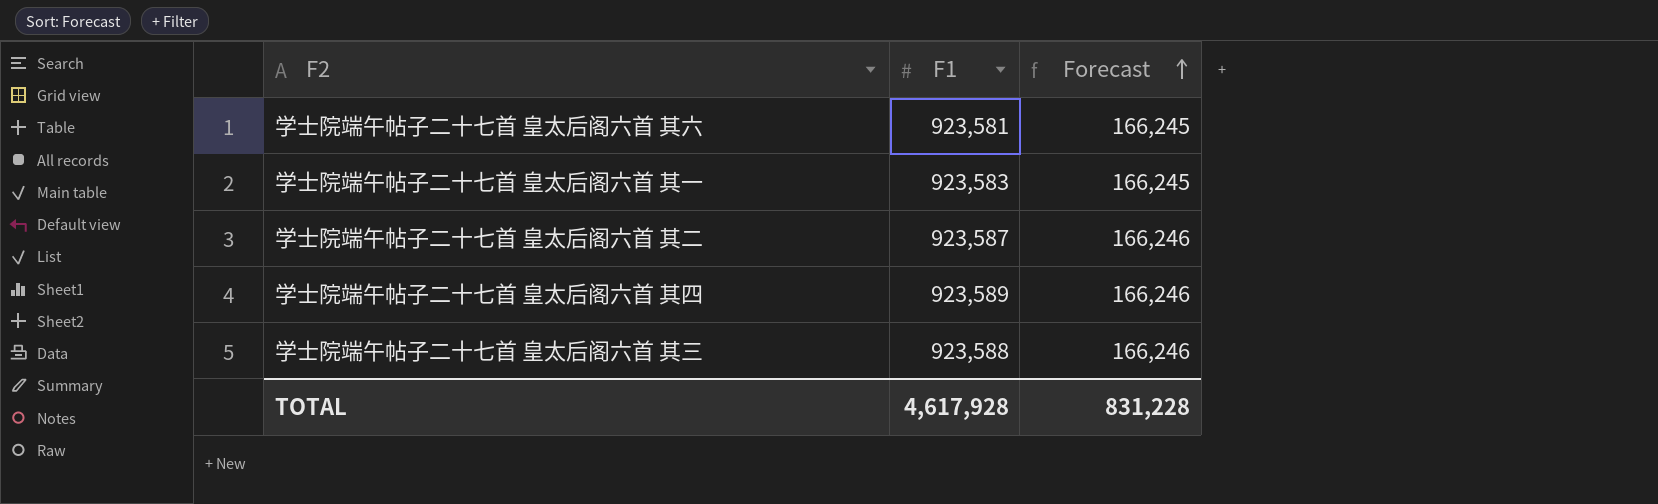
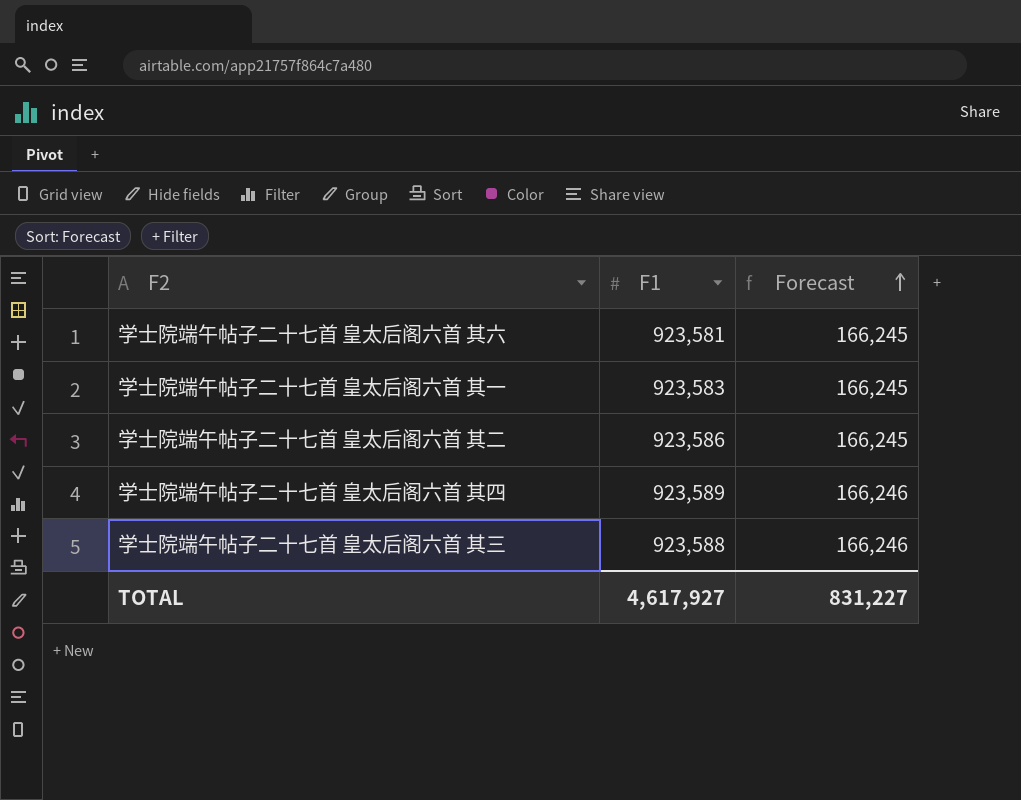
学士院端午帖子二十七首 皇太后阁六首 其二 | F1: 923,587 -> 923,586
学士院端午帖子二十七首 皇太后阁六首 其二 | Forecast: 166,246 -> 166,245
TOTAL | F1: 4,617,928 -> 4,617,927
TOTAL | Forecast: 831,228 -> 831,227

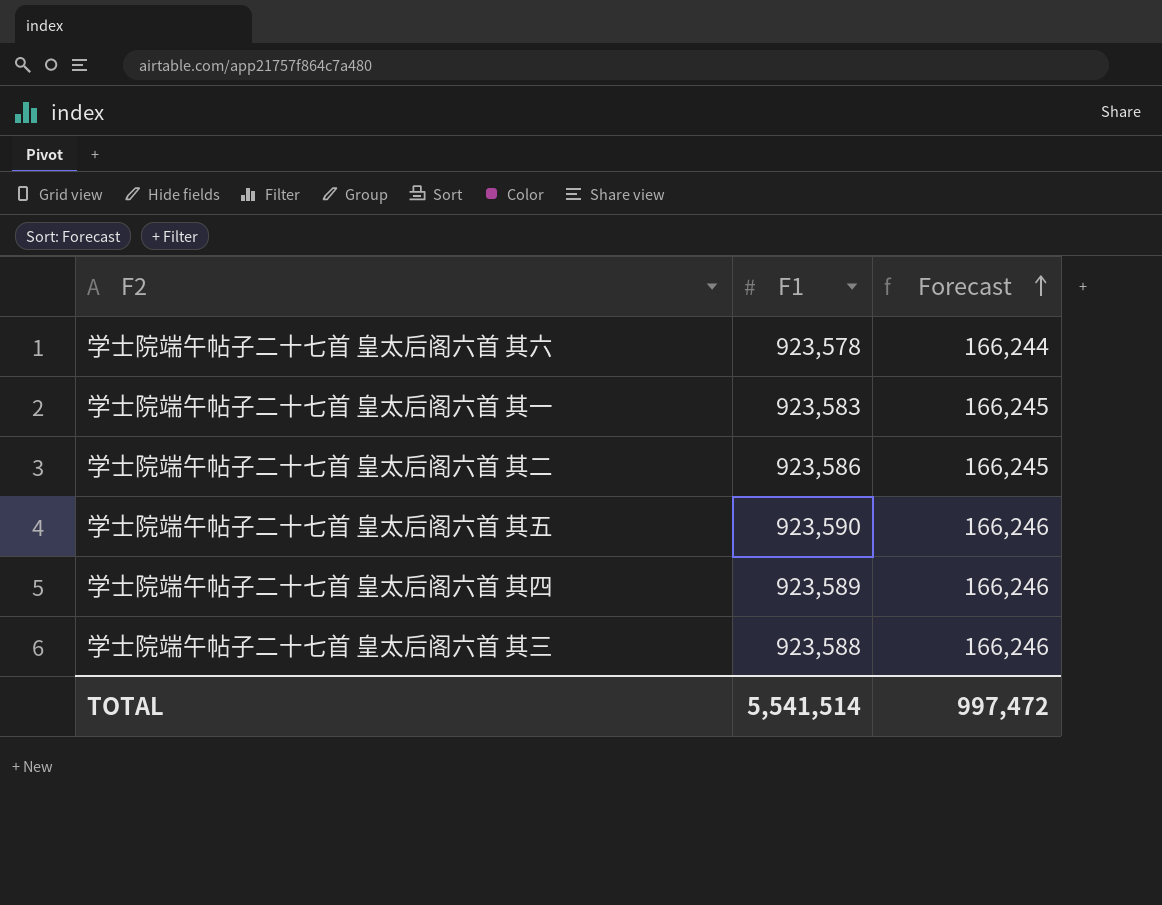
学士院端午帖子二十七首 皇太后阁六首 其六 | F1: 923,581 -> 923,578
学士院端午帖子二十七首 皇太后阁六首 其六 | Forecast: 166,245 -> 166,244
row 学士院端午帖子二十七首 皇太后阁六首 其五: none -> 923,590 | 166,246
TOTAL | F1: 4,617,927 -> 5,541,514
TOTAL | Forecast: 831,227 -> 997,472

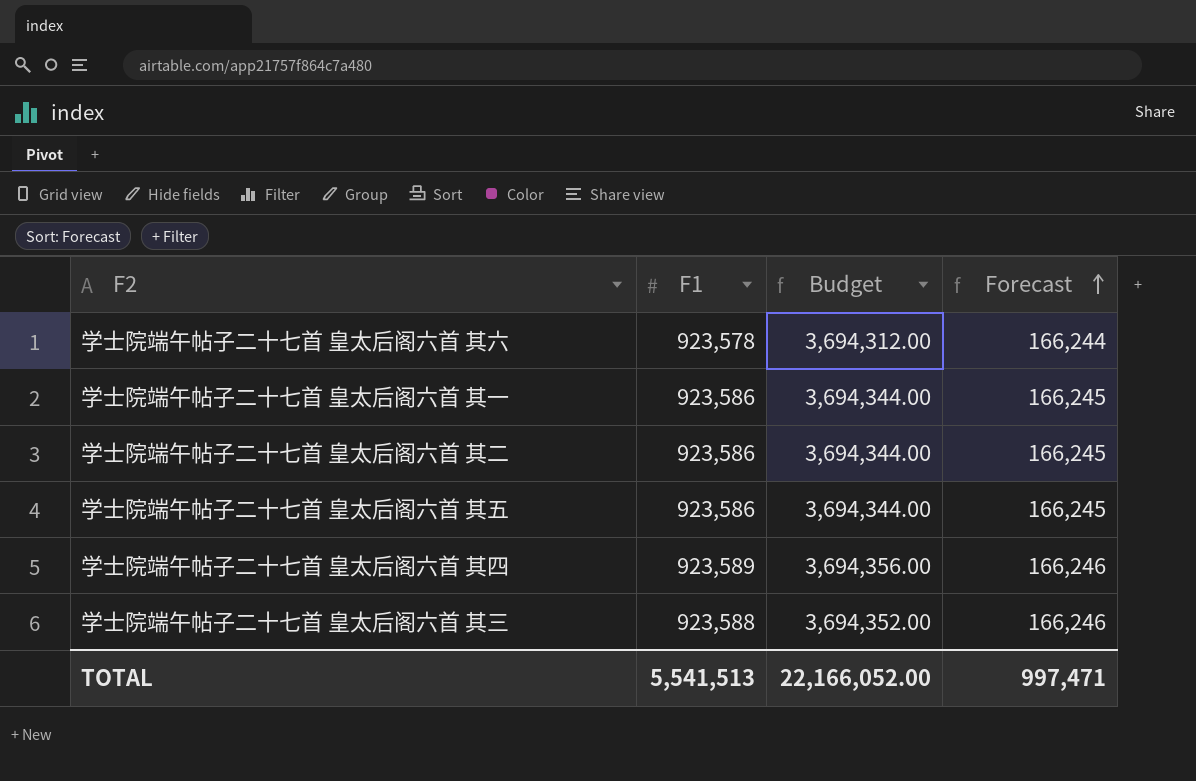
column Budget | formula: none -> [F1] * 4
学士院端午帖子二十七首 皇太后阁六首 其一 | F1: 923,583 -> 923,586
学士院端午帖子二十七首 皇太后阁六首 其五 | F1: 923,590 -> 923,586
学士院端午帖子二十七首 皇太后阁六首 其五 | Forecast: 166,246 -> 166,245
TOTAL | F1: 5,541,514 -> 5,541,513
TOTAL | Forecast: 997,472 -> 997,471

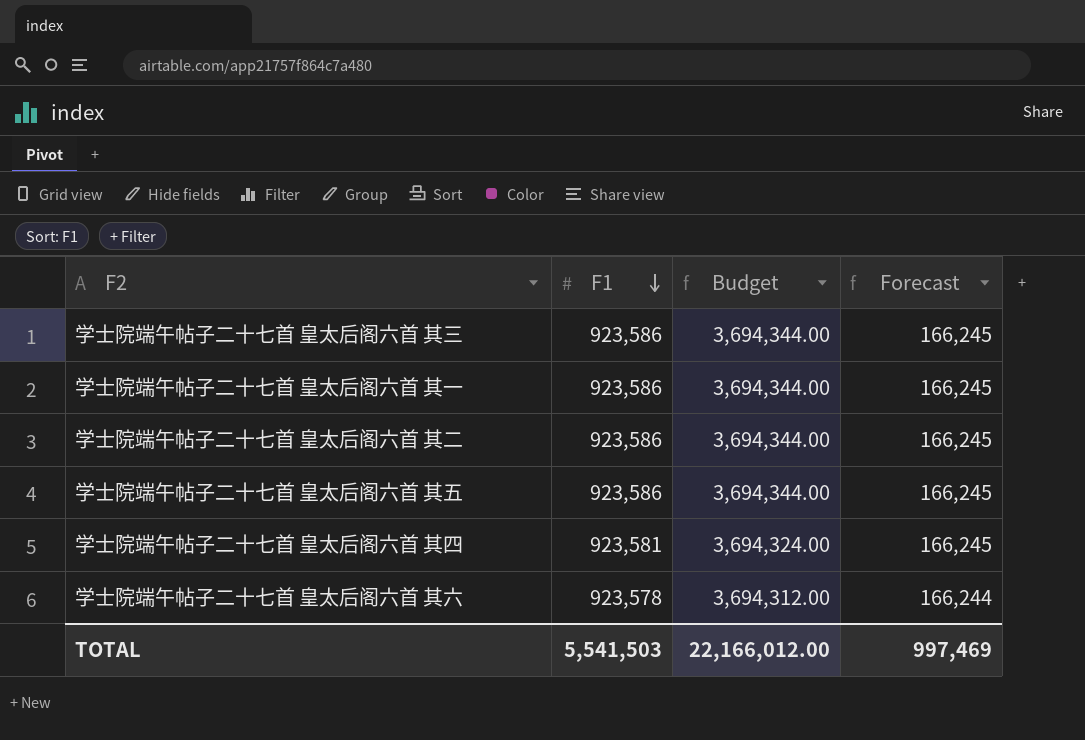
row order: Forecast ascending -> F1 descending
学士院端午帖子二十七首 皇太后阁六首 其三 | F1: 923,588 -> 923,586
学士院端午帖子二十七首 皇太后阁六首 其三 | Budget: 3,694,352.00 -> 3,694,344.00
学士院端午帖子二十七首 皇太后阁六首 其三 | Forecast: 166,246 -> 166,245
学士院端午帖子二十七首 皇太后阁六首 其四 | F1: 923,589 -> 923,581
学士院端午帖子二十七首 皇太后阁六首 其四 | Budget: 3,694,356.00 -> 3,694,324.00
学士院端午帖子二十七首 皇太后阁六首 其四 | Forecast: 166,246 -> 166,245
TOTAL | F1: 5,541,513 -> 5,541,503
TOTAL | Budget: 22,166,052.00 -> 22,166,012.00
TOTAL | Forecast: 997,471 -> 997,469

